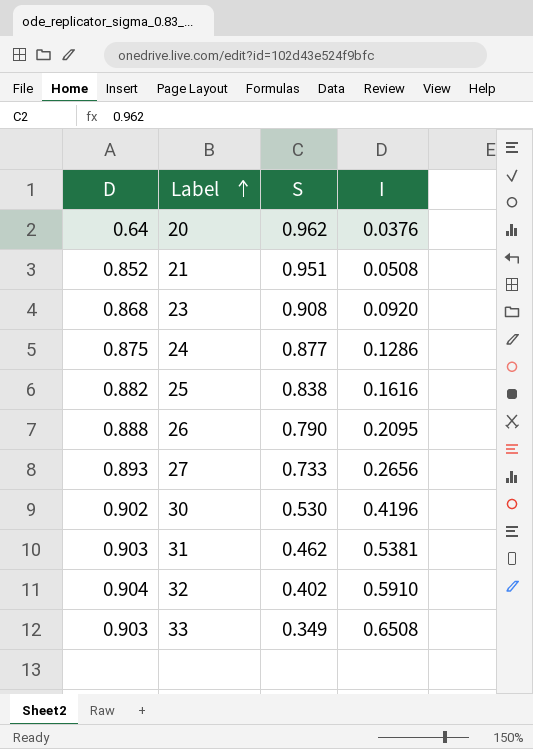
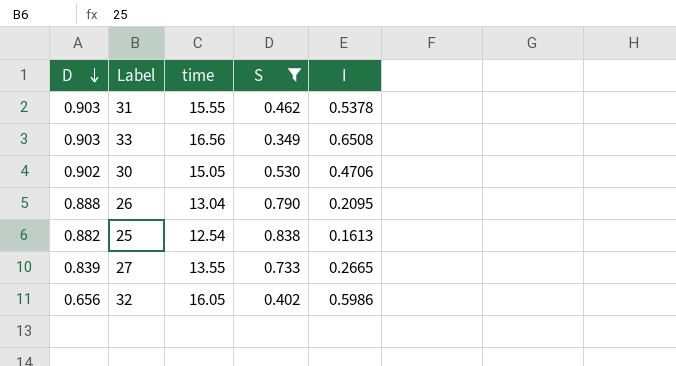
filter: none -> S <= 0.838
row order: Label ascending -> D descending
column time | position: none -> 3
31 | I: 0.5381 -> 0.5378
30 | I: 0.4196 -> 0.4706
25 | I: 0.1616 -> 0.1613
27 | D: 0.893 -> 0.839
27 | I: 0.2656 -> 0.2665
32 | D: 0.904 -> 0.656
32 | I: 0.5910 -> 0.5986

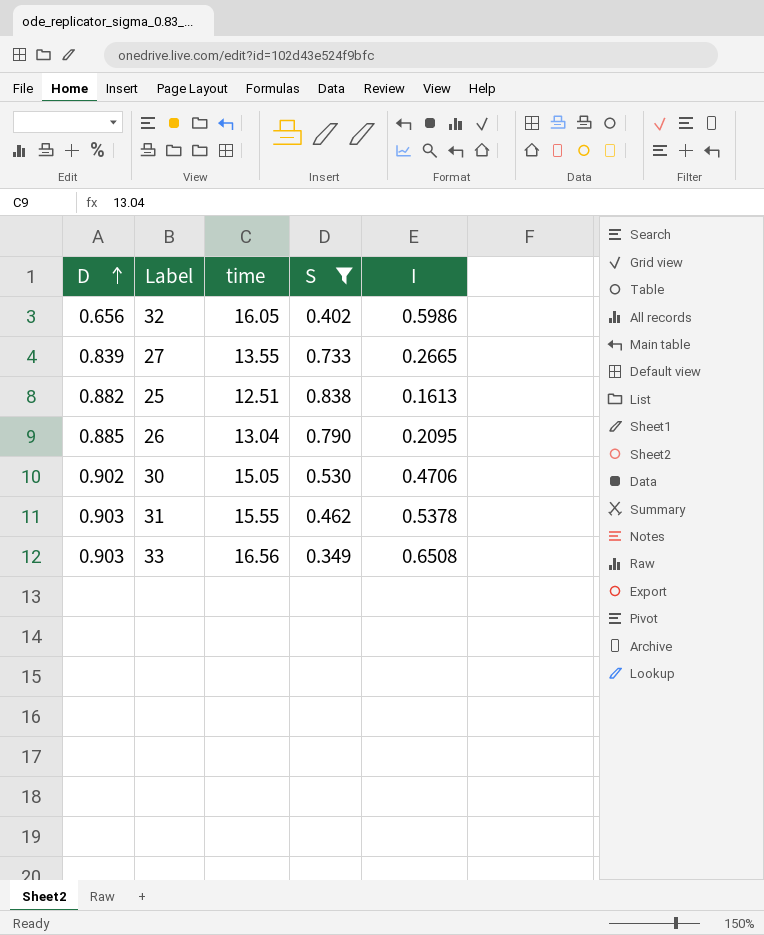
row order: D descending -> D ascending
25 | time: 12.54 -> 12.51
26 | D: 0.888 -> 0.885

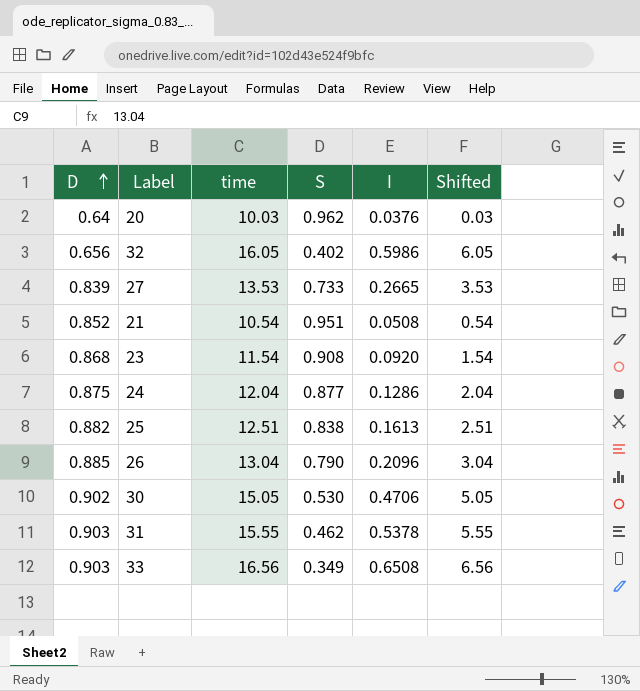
filter: S <= 0.838 -> none
column Shifted | formula: none -> [time] - 10
27 | time: 13.55 -> 13.53
26 | I: 0.2095 -> 0.2096

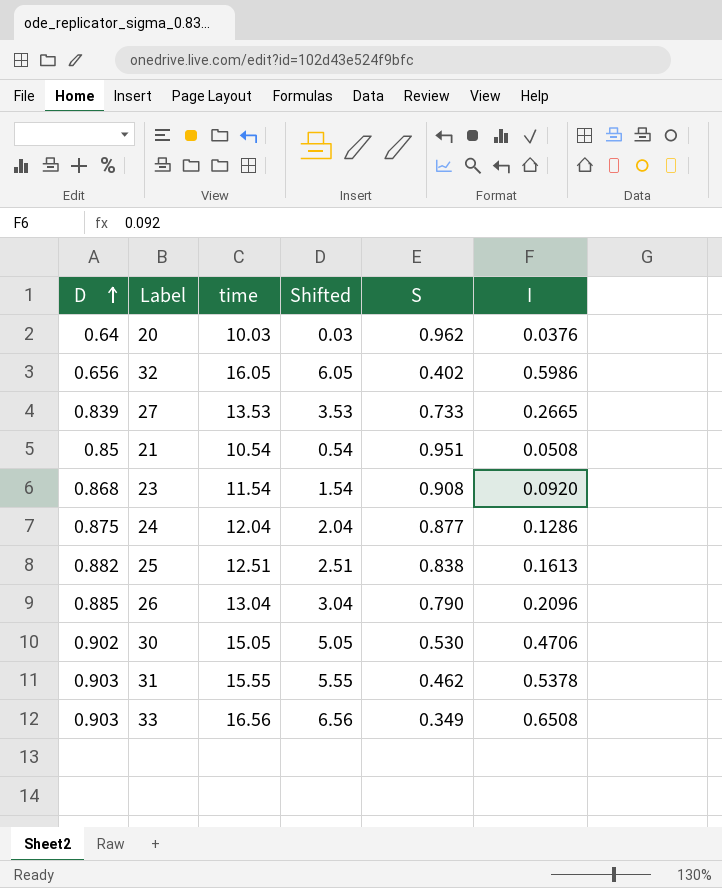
column Shifted | position: 6 -> 4
21 | D: 0.852 -> 0.85

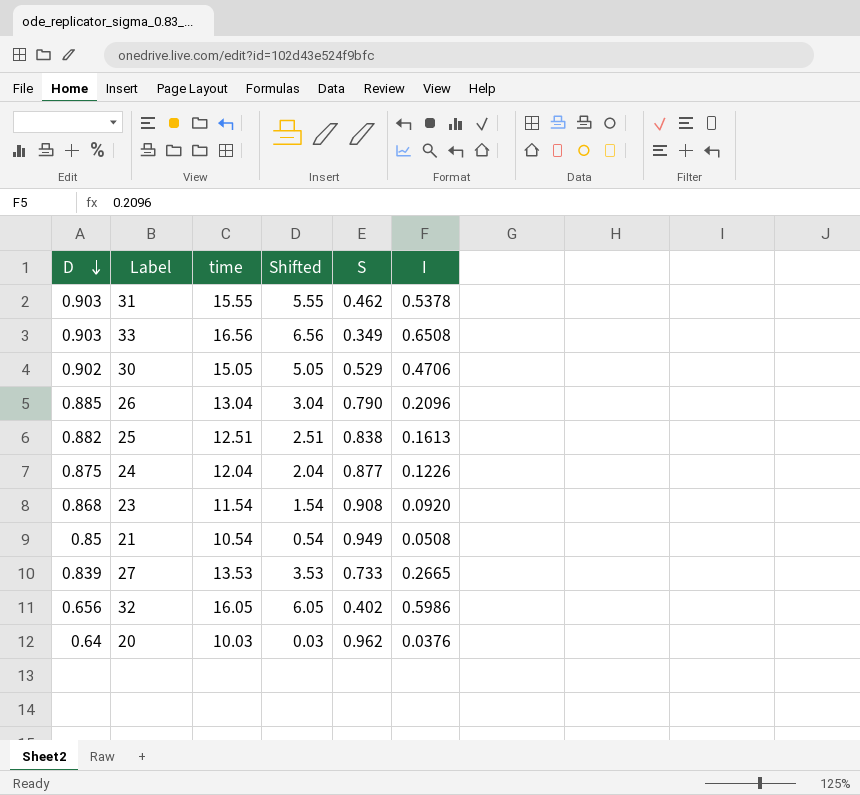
row order: D ascending -> D descending
30 | S: 0.530 -> 0.529
24 | I: 0.1286 -> 0.1226
21 | S: 0.951 -> 0.949

